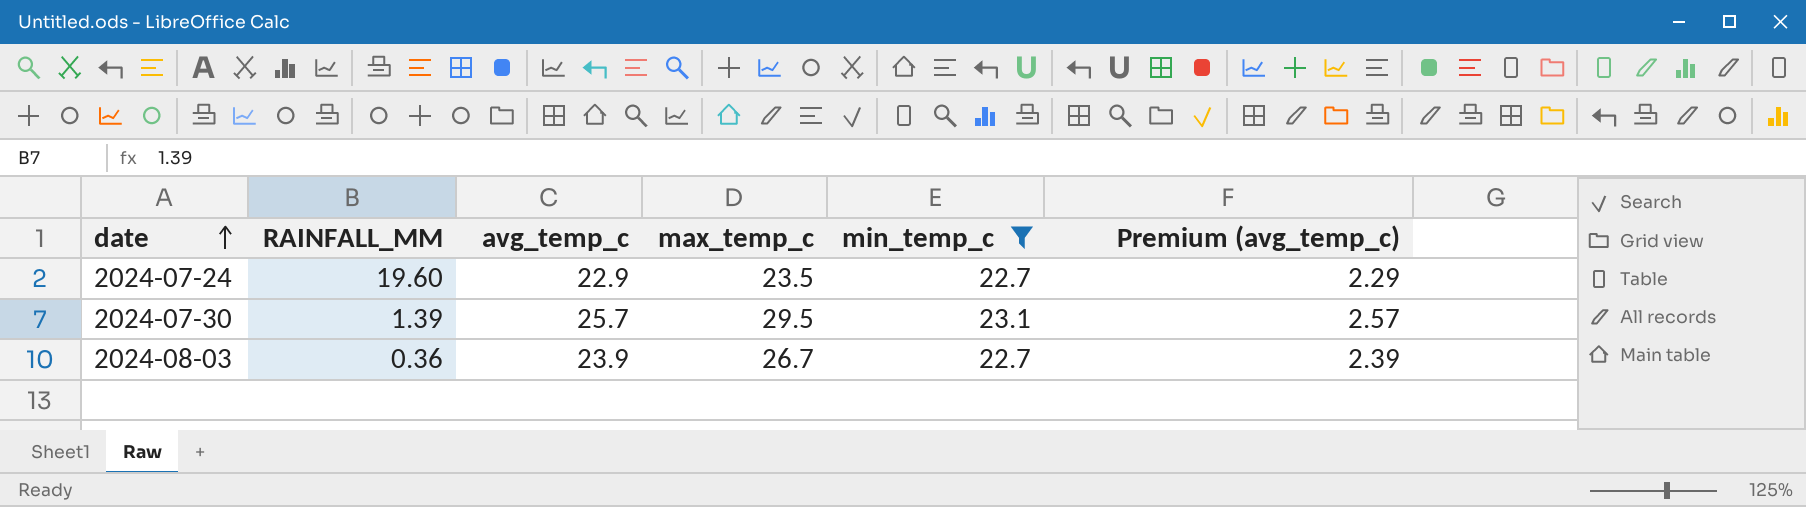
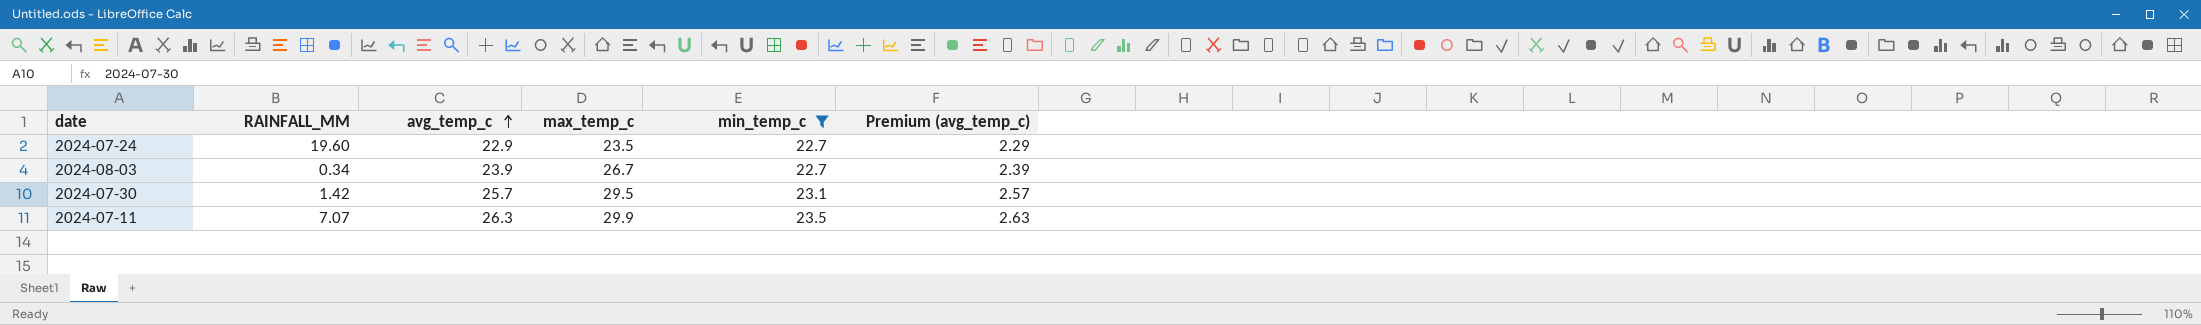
row order: date ascending -> avg_temp_c ascending
2024-08-03 | RAINFALL_MM: 0.36 -> 0.34
2024-07-30 | RAINFALL_MM: 1.39 -> 1.42
row 2024-07-11: none -> 7.07 | 26.3 | 29.9 | 23.5 | 2.63

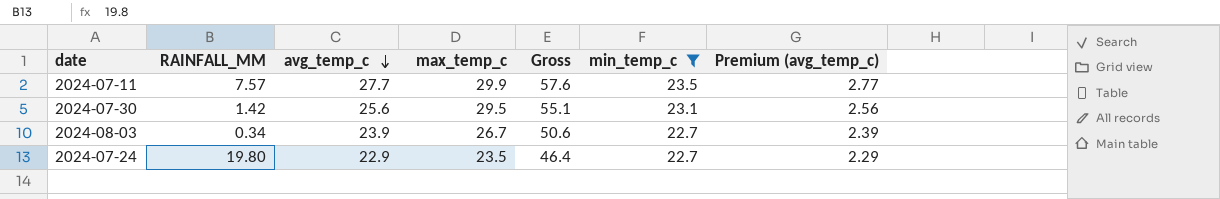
row order: avg_temp_c ascending -> avg_temp_c descending
column Gross | formula: none -> [avg_temp_c] + [max_temp_c]
2024-07-11 | RAINFALL_MM: 7.07 -> 7.57
2024-07-11 | avg_temp_c: 26.3 -> 27.7
2024-07-11 | Premium (avg_temp_c): 2.63 -> 2.77
2024-07-30 | avg_temp_c: 25.7 -> 25.6
2024-07-30 | Premium (avg_temp_c): 2.57 -> 2.56
2024-07-24 | RAINFALL_MM: 19.60 -> 19.80

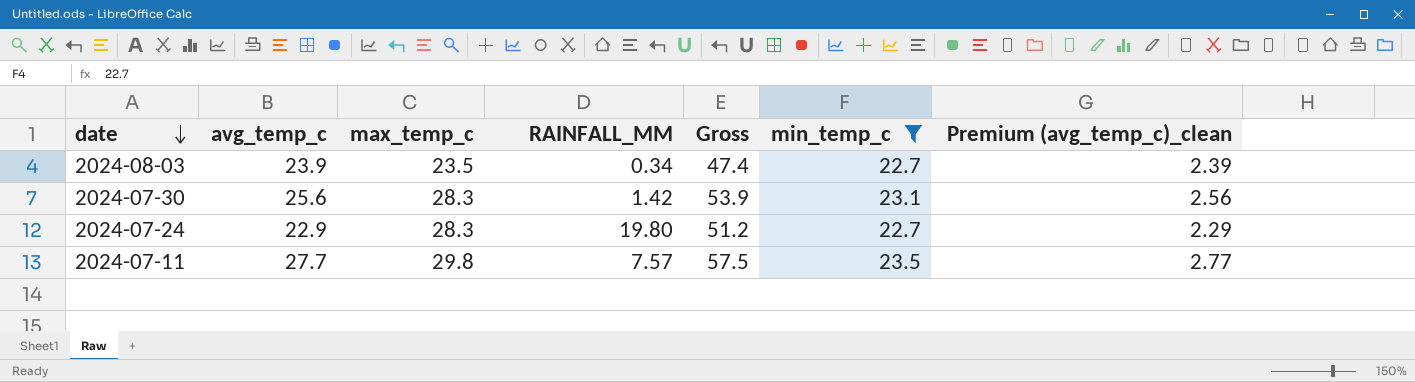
row order: avg_temp_c descending -> date descending
column RAINFALL_MM | position: 2 -> 4
column name: Premium (avg_temp_c) -> Premium (avg_temp_c)_clean
2024-08-03 | max_temp_c: 26.7 -> 23.5
2024-08-03 | Gross: 50.6 -> 47.4
2024-07-30 | max_temp_c: 29.5 -> 28.3
2024-07-30 | Gross: 55.1 -> 53.9
2024-07-24 | max_temp_c: 23.5 -> 28.3
2024-07-24 | Gross: 46.4 -> 51.2
2024-07-11 | max_temp_c: 29.9 -> 29.8
2024-07-11 | Gross: 57.6 -> 57.5

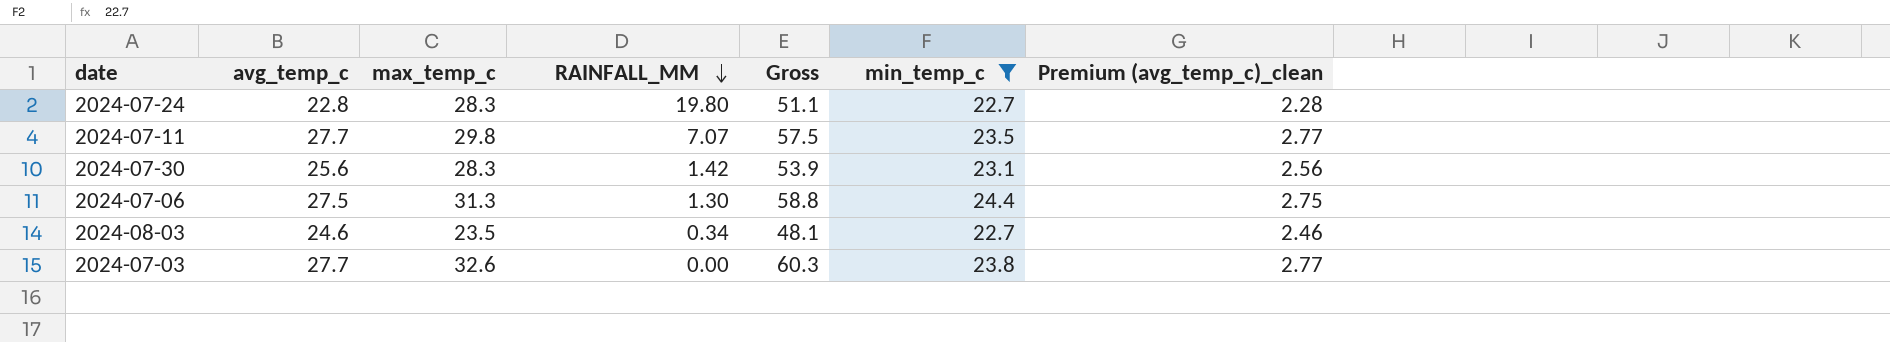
row order: date descending -> RAINFALL_MM descending
2024-07-24 | avg_temp_c: 22.9 -> 22.8
2024-07-24 | Gross: 51.2 -> 51.1
2024-07-24 | Premium (avg_temp_c)_clean: 2.29 -> 2.28
2024-07-11 | RAINFALL_MM: 7.57 -> 7.07
row 2024-07-06: none -> 27.5 | 31.3 | 1.30 | 58.8 | 24.4 | 2.75
2024-08-03 | avg_temp_c: 23.9 -> 24.6
2024-08-03 | Gross: 47.4 -> 48.1
2024-08-03 | Premium (avg_temp_c)_clean: 2.39 -> 2.46
row 2024-07-03: none -> 27.7 | 32.6 | 0.00 | 60.3 | 23.8 | 2.77

